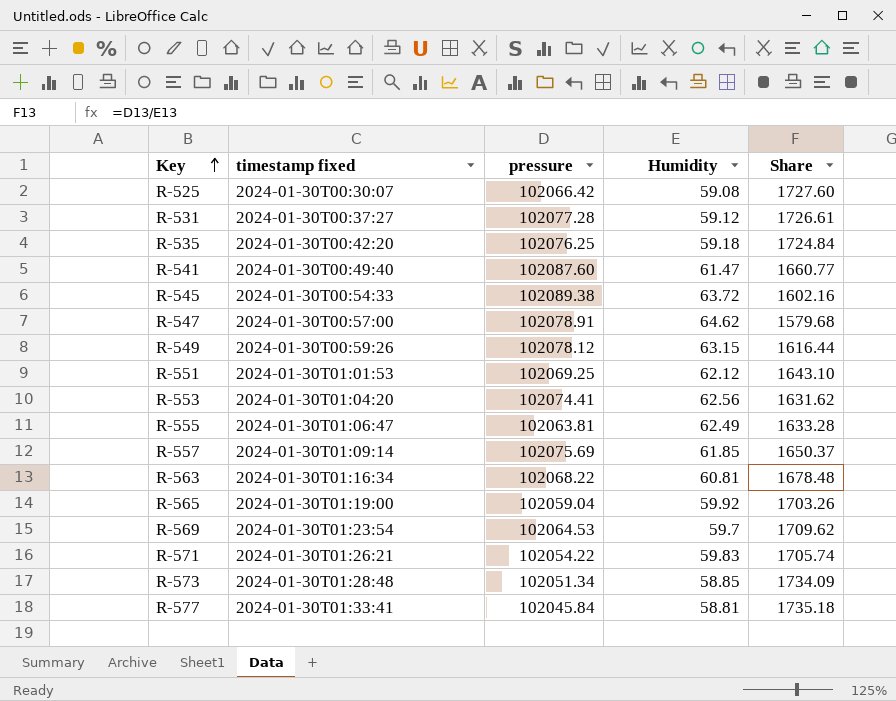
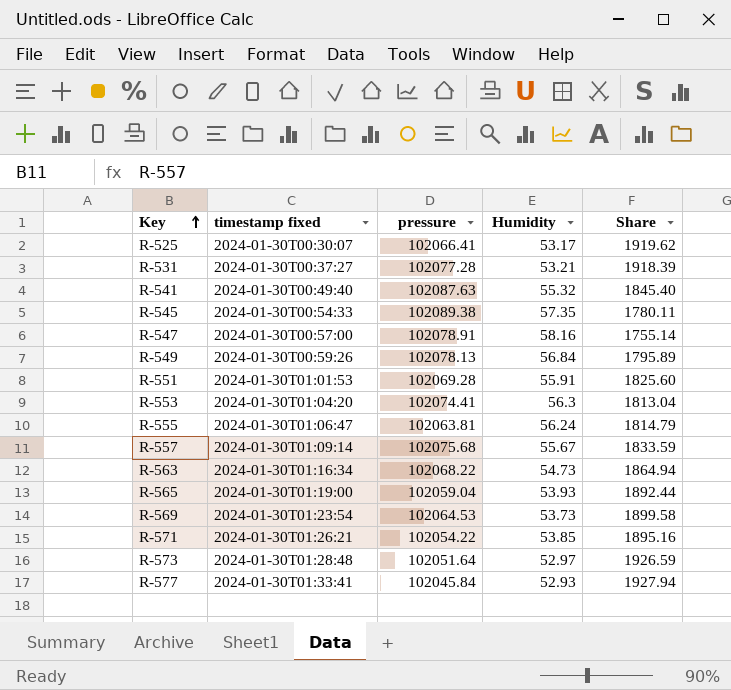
row R-535: 2024-01-30T00:42:20 | 102076.25 | 59.18 | 1724.84 -> none
R-525 | pressure: 102066.42 -> 102066.41
R-525 | Humidity: 59.08 -> 53.17
R-525 | Share: 1727.60 -> 1919.62
R-531 | Humidity: 59.12 -> 53.21
R-531 | Share: 1726.61 -> 1918.39
R-541 | pressure: 102087.60 -> 102087.63
R-541 | Humidity: 61.47 -> 55.32
R-541 | Share: 1660.77 -> 1845.40
R-545 | Humidity: 63.72 -> 57.35
R-545 | Share: 1602.16 -> 1780.11
R-547 | Humidity: 64.62 -> 58.16
R-547 | Share: 1579.68 -> 1755.14
R-549 | pressure: 102078.12 -> 102078.13
R-549 | Humidity: 63.15 -> 56.84
R-549 | Share: 1616.44 -> 1795.89
R-551 | pressure: 102069.25 -> 102069.28
R-551 | Humidity: 62.12 -> 55.91
R-551 | Share: 1643.10 -> 1825.60
R-553 | Humidity: 62.56 -> 56.3
R-553 | Share: 1631.62 -> 1813.04
R-555 | Humidity: 62.49 -> 56.24
R-555 | Share: 1633.28 -> 1814.79
R-557 | pressure: 102075.69 -> 102075.68
R-557 | Humidity: 61.85 -> 55.67
R-557 | Share: 1650.37 -> 1833.59
R-563 | Humidity: 60.81 -> 54.73
R-563 | Share: 1678.48 -> 1864.94
R-565 | Humidity: 59.92 -> 53.93
R-565 | Share: 1703.26 -> 1892.44
R-569 | Humidity: 59.7 -> 53.73
R-569 | Share: 1709.62 -> 1899.58
R-571 | Humidity: 59.83 -> 53.85
R-571 | Share: 1705.74 -> 1895.16
R-573 | pressure: 102051.34 -> 102051.64
R-573 | Humidity: 58.85 -> 52.97
R-573 | Share: 1734.09 -> 1926.59
R-577 | Humidity: 58.81 -> 52.93
R-577 | Share: 1735.18 -> 1927.94

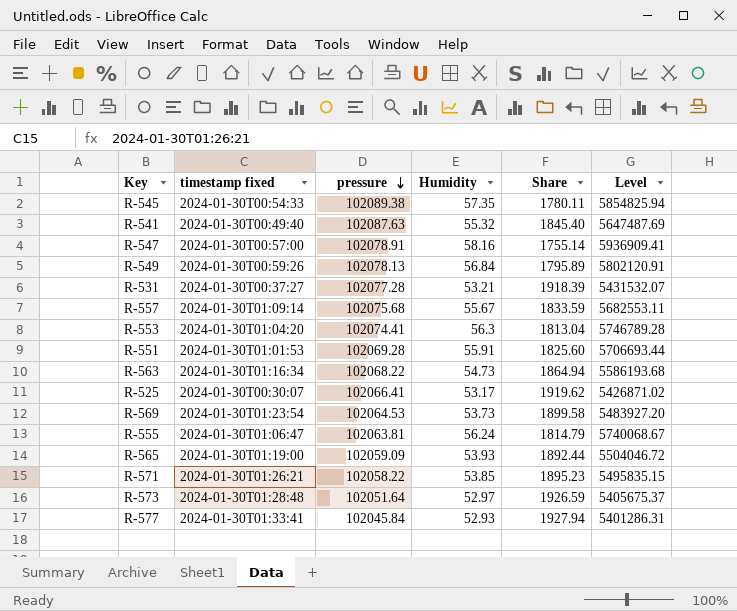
row order: Key ascending -> pressure descending
column Level | formula: none -> [pressure] * [Humidity]
R-565 | pressure: 102059.04 -> 102059.09
R-571 | pressure: 102054.22 -> 102058.22
R-571 | Share: 1895.16 -> 1895.23

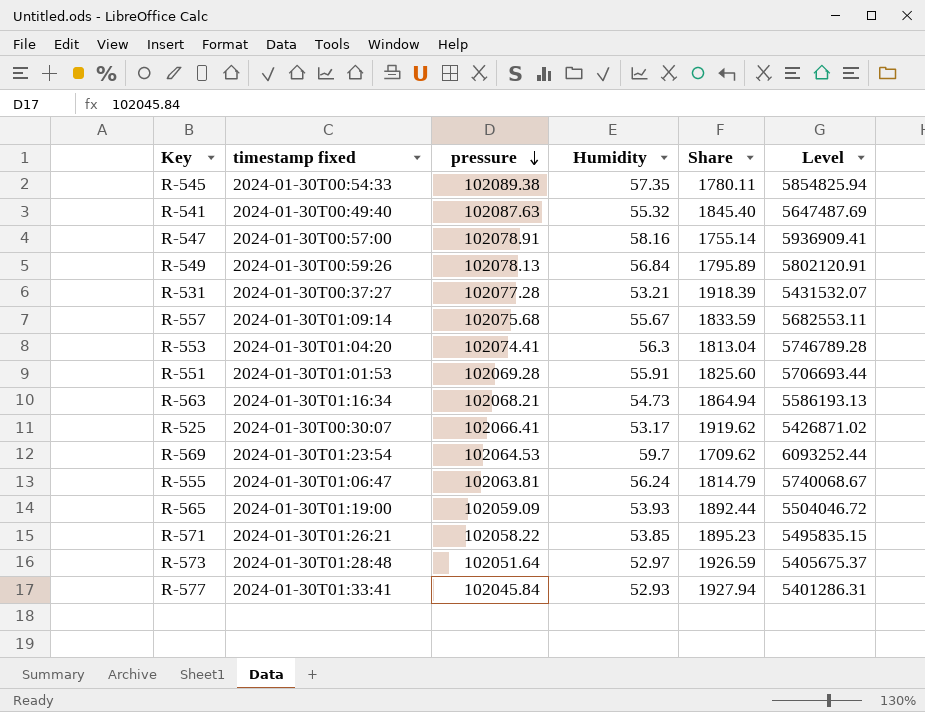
R-563 | pressure: 102068.22 -> 102068.21
R-563 | Level: 5586193.68 -> 5586193.13
R-569 | Humidity: 53.73 -> 59.7
R-569 | Share: 1899.58 -> 1709.62
R-569 | Level: 5483927.20 -> 6093252.44

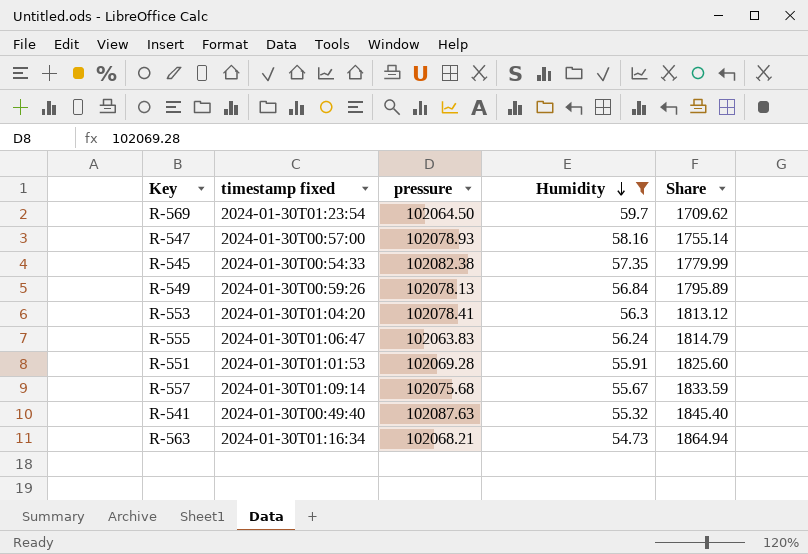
filter: none -> Humidity >= 54.73
row order: pressure descending -> Humidity descending
column Level | formula: [pressure] * [Humidity] -> none
R-569 | pressure: 102064.53 -> 102064.50
R-547 | pressure: 102078.91 -> 102078.93
R-545 | pressure: 102089.38 -> 102082.38
R-545 | Share: 1780.11 -> 1779.99
R-553 | pressure: 102074.41 -> 102078.41
R-553 | Share: 1813.04 -> 1813.12
R-555 | pressure: 102063.81 -> 102063.83

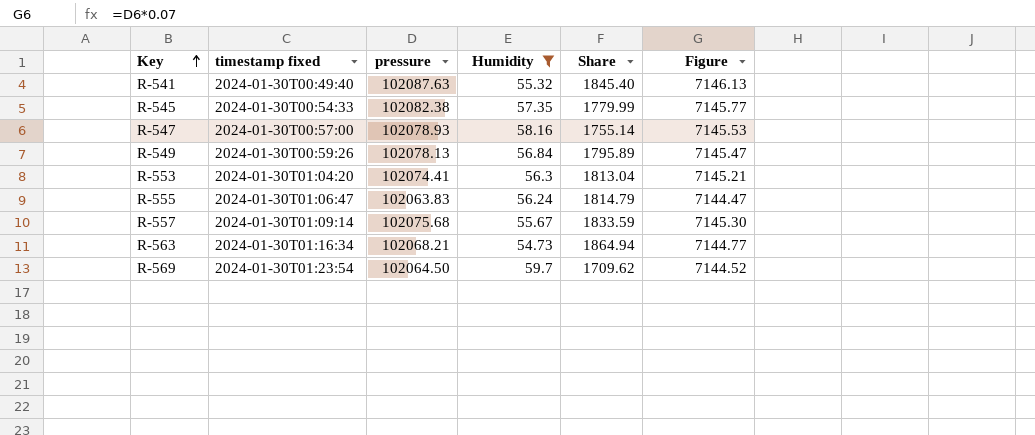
row order: Humidity descending -> Key ascending
column Figure | formula: none -> [pressure] * 0.07
row R-551: 2024-01-30T01:01:53 | 102069.28 | 55.91 | 1825.60 -> none
R-553 | pressure: 102078.41 -> 102074.41
R-553 | Share: 1813.12 -> 1813.04

